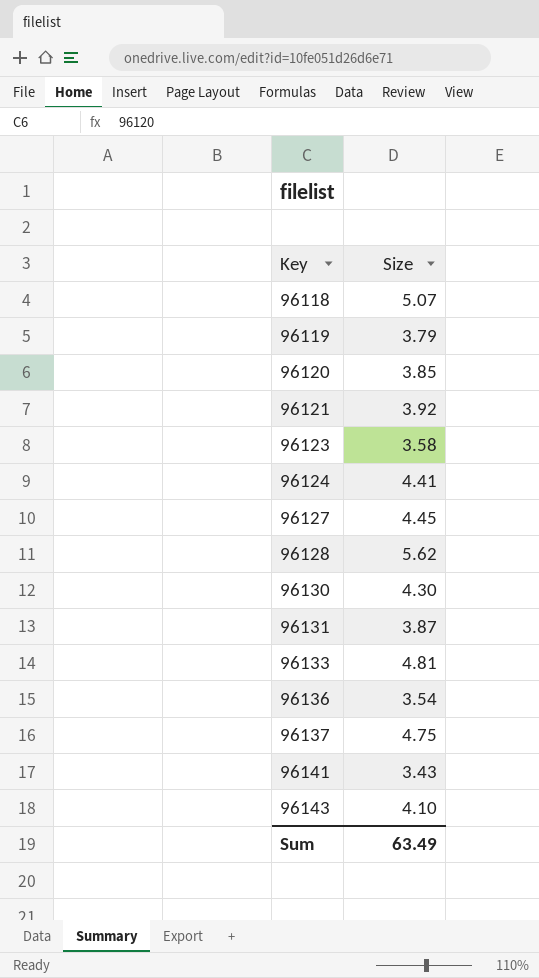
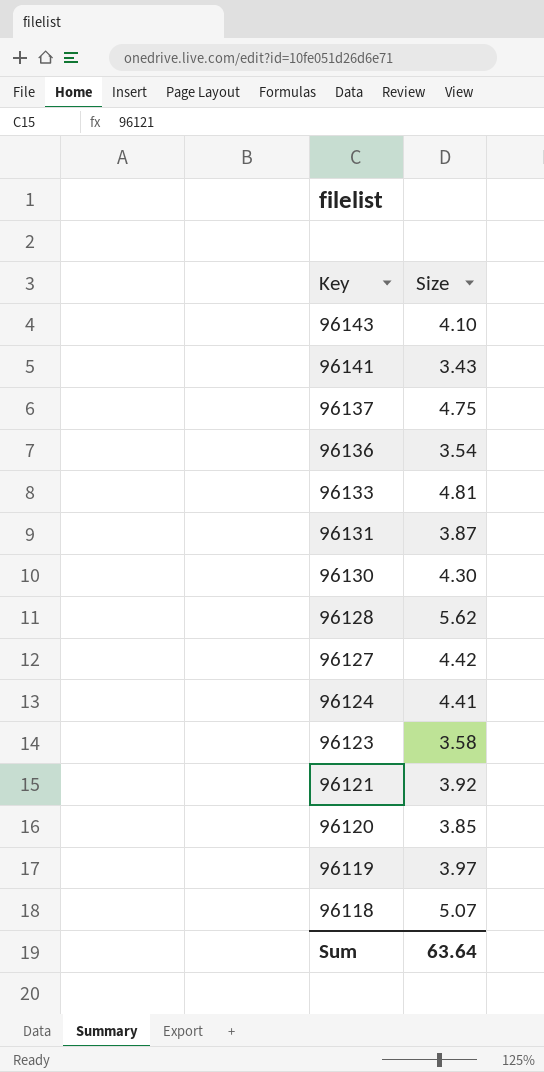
row order: Key ascending -> Key descending
96127 | Size: 4.45 -> 4.42
96119 | Size: 3.79 -> 3.97
Sum | Size: 63.49 -> 63.64

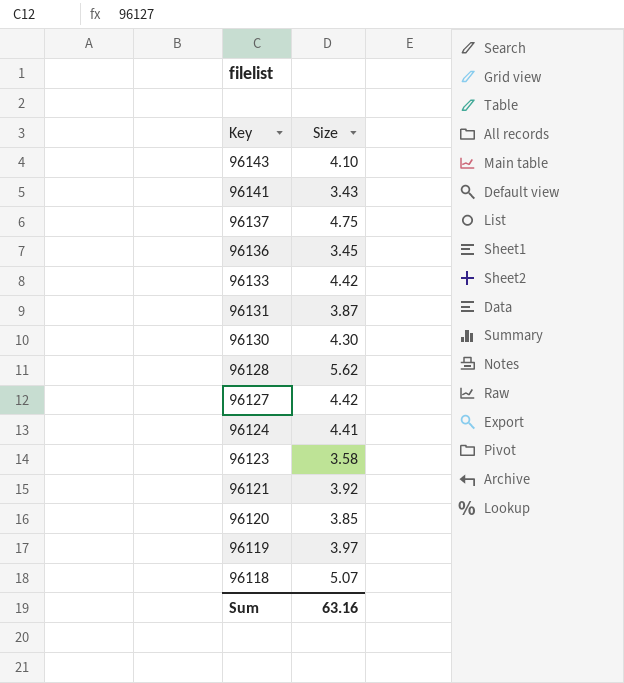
96136 | Size: 3.54 -> 3.45
96133 | Size: 4.81 -> 4.42
Sum | Size: 63.64 -> 63.16

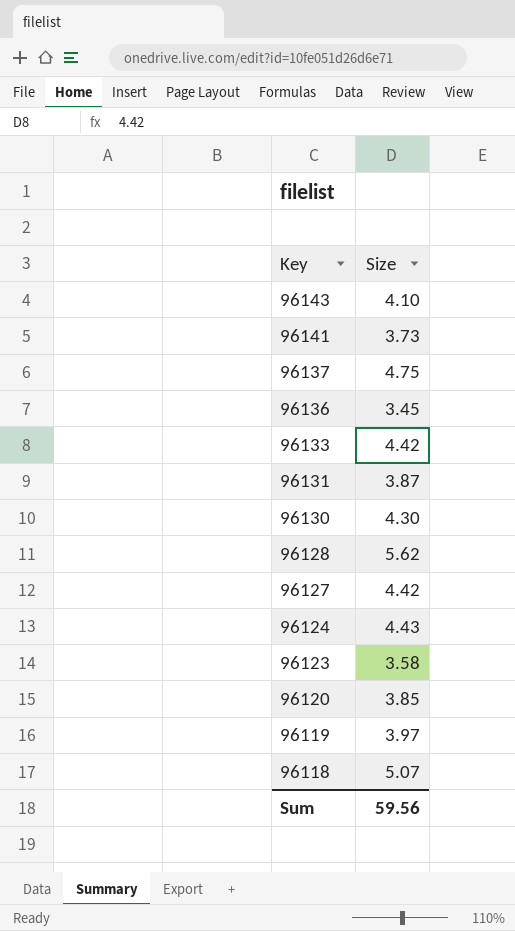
row 96121: 3.92 -> none
96141 | Size: 3.43 -> 3.73
96124 | Size: 4.41 -> 4.43
Sum | Size: 63.16 -> 59.56

